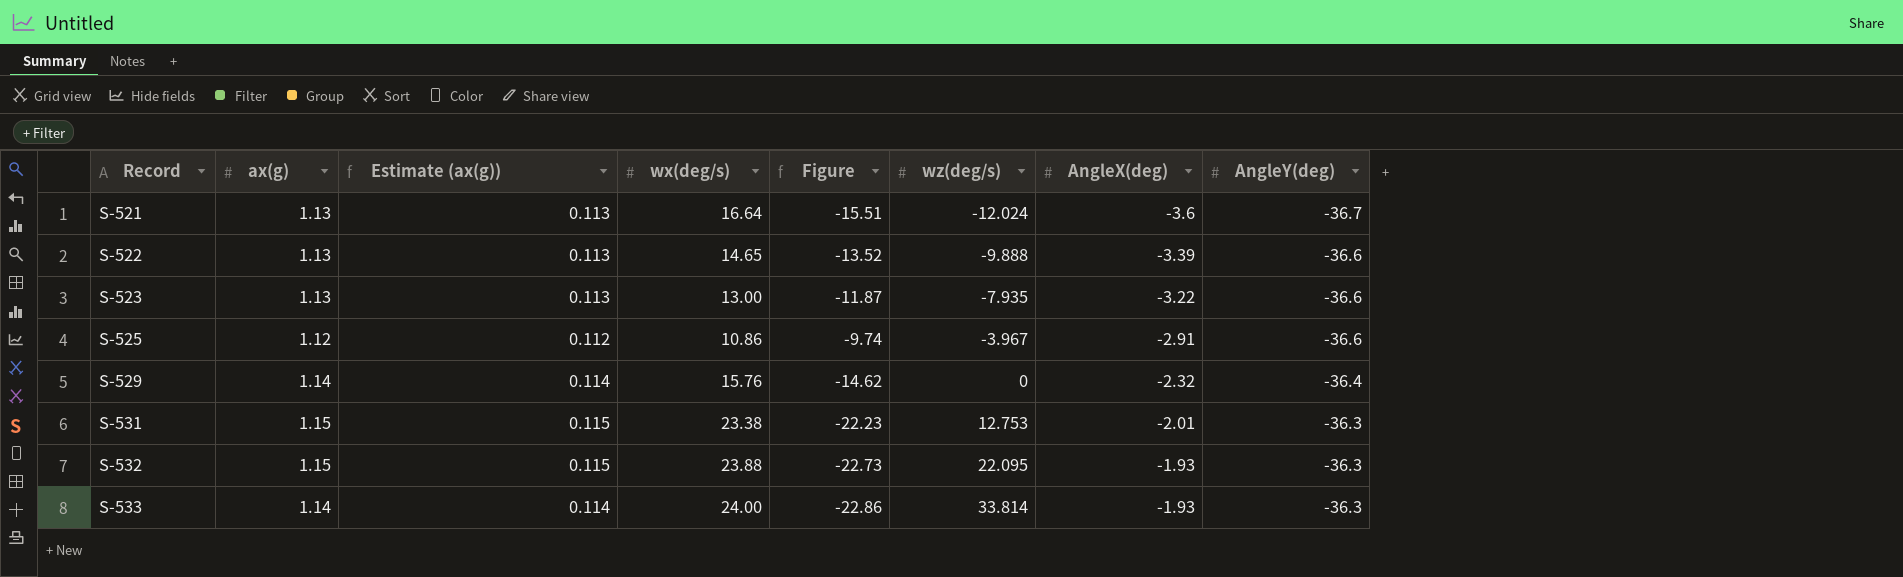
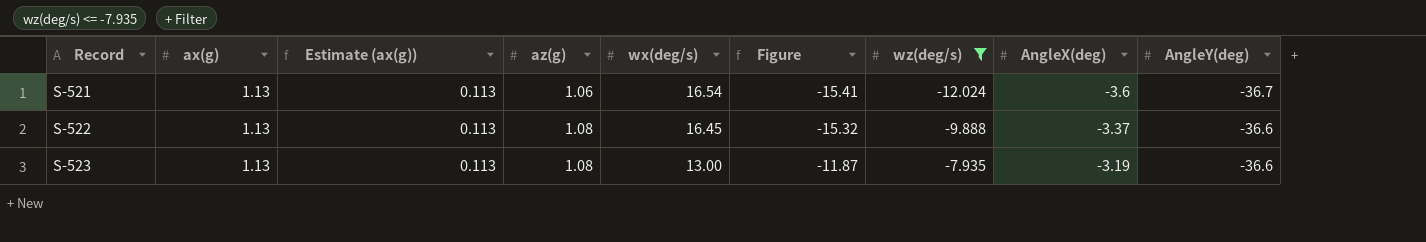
filter: none -> wz(deg/s) <= -7.935
column az(g) | position: none -> 4
S-521 | wx(deg/s): 16.64 -> 16.54
S-521 | Figure: -15.51 -> -15.41
S-522 | wx(deg/s): 14.65 -> 16.45
S-522 | Figure: -13.52 -> -15.32
S-522 | AngleX(deg): -3.39 -> -3.37
S-523 | AngleX(deg): -3.22 -> -3.19

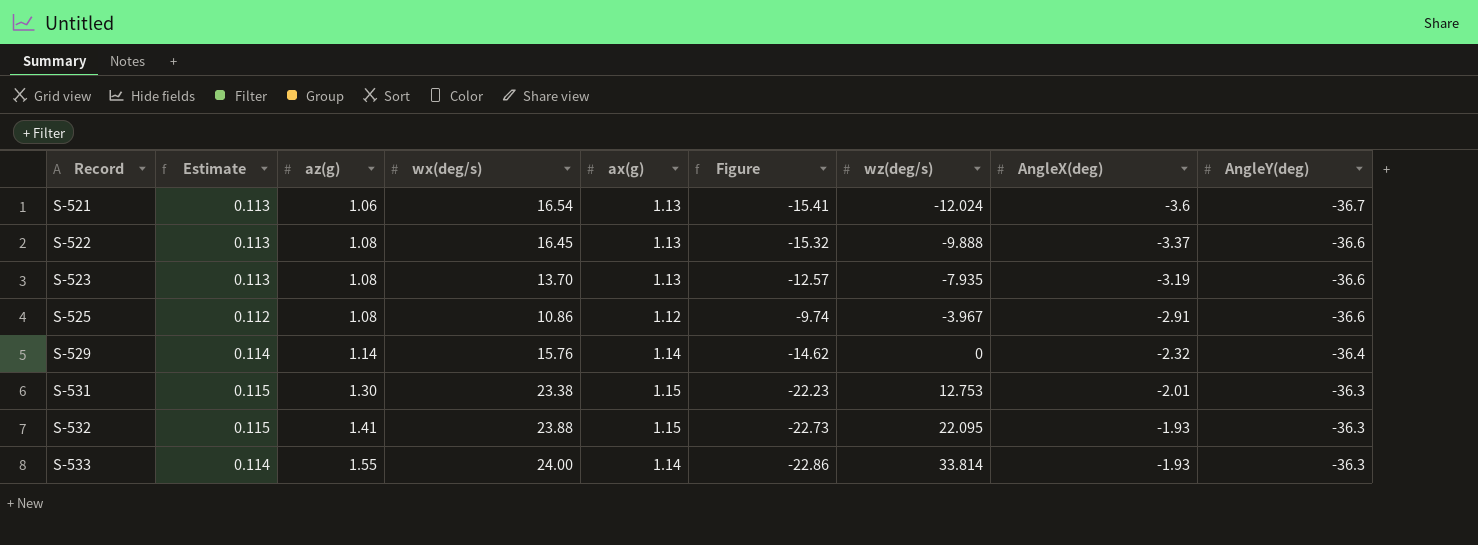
filter: wz(deg/s) <= -7.935 -> none
column name: Estimate (ax(g)) -> Estimate
column ax(g) | position: 2 -> 5
S-523 | wx(deg/s): 13.00 -> 13.70
S-523 | Figure: -11.87 -> -12.57

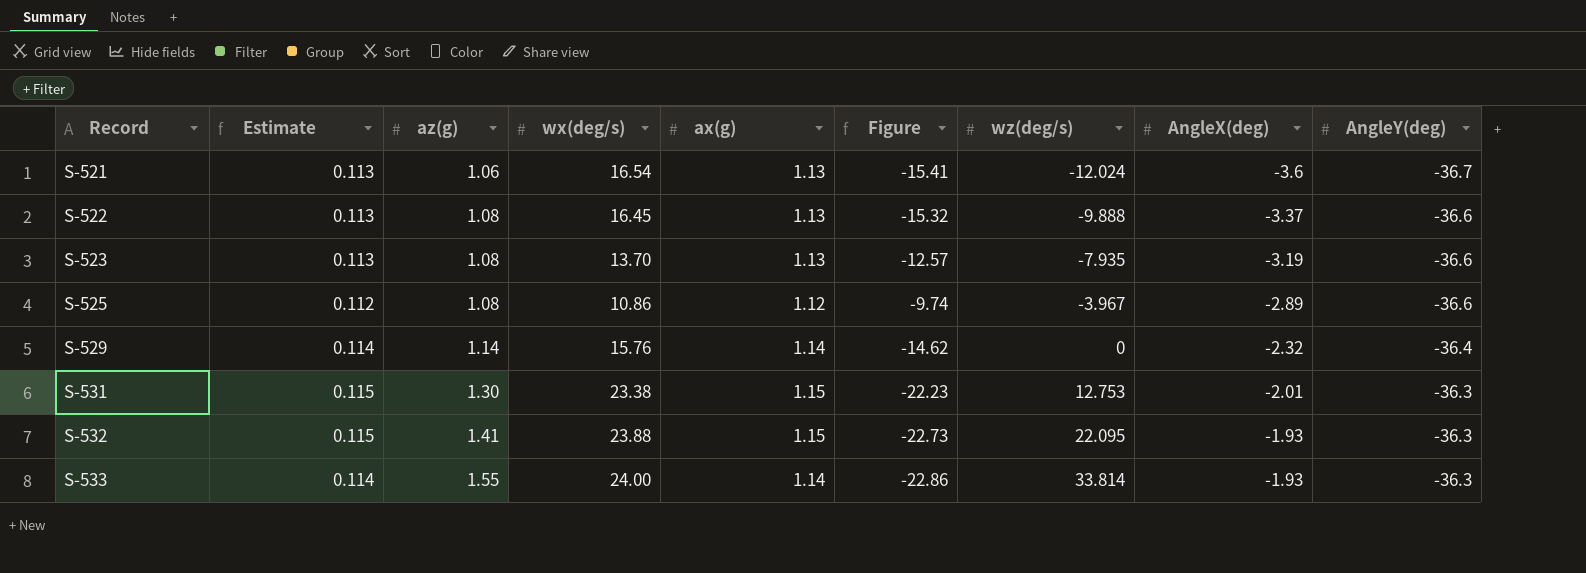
S-525 | AngleX(deg): -2.91 -> -2.89

